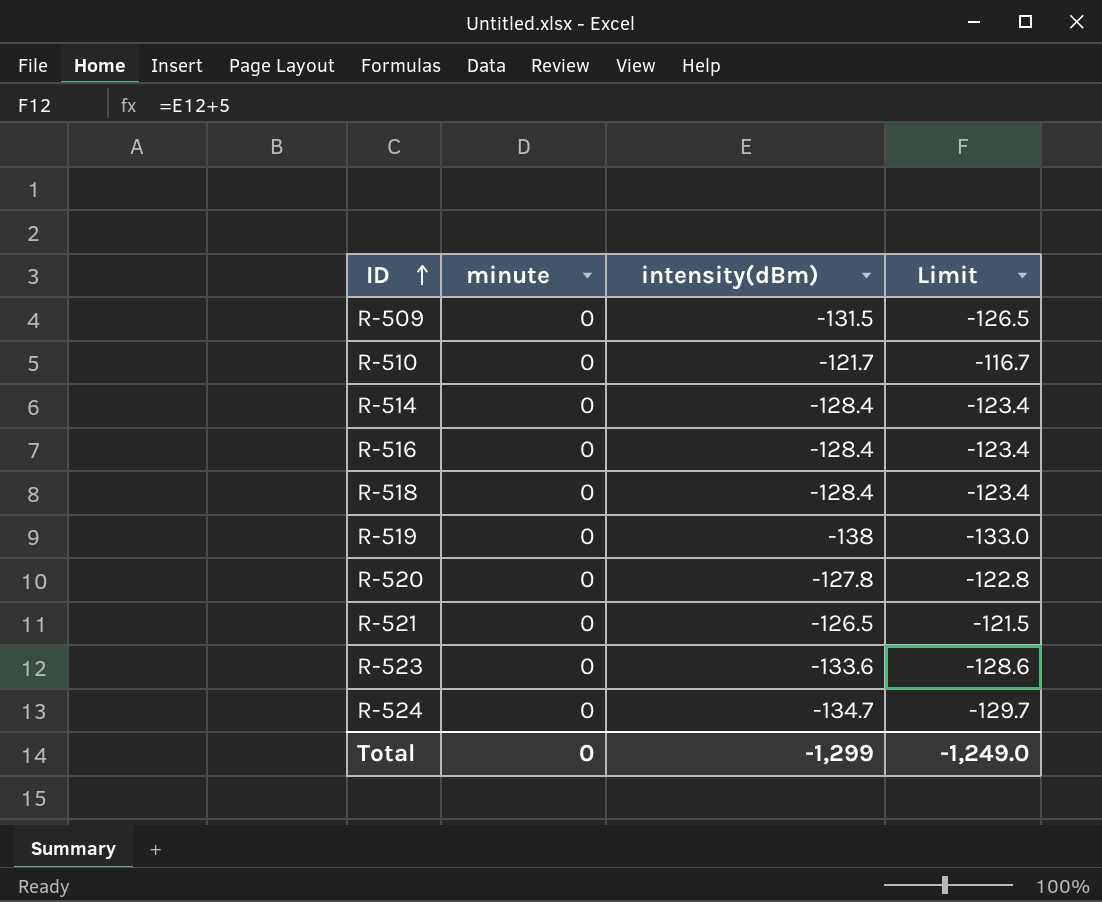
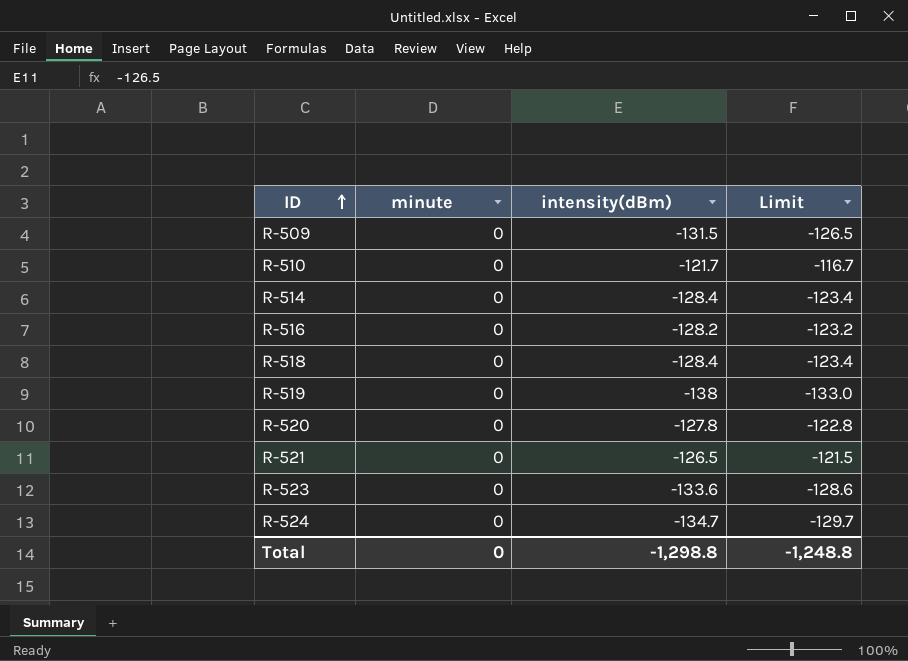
R-516 | intensity(dBm): -128.4 -> -128.2
R-516 | Limit: -123.4 -> -123.2
Total | intensity(dBm): -1,299 -> -1,298.8
Total | Limit: -1,249.0 -> -1,248.8

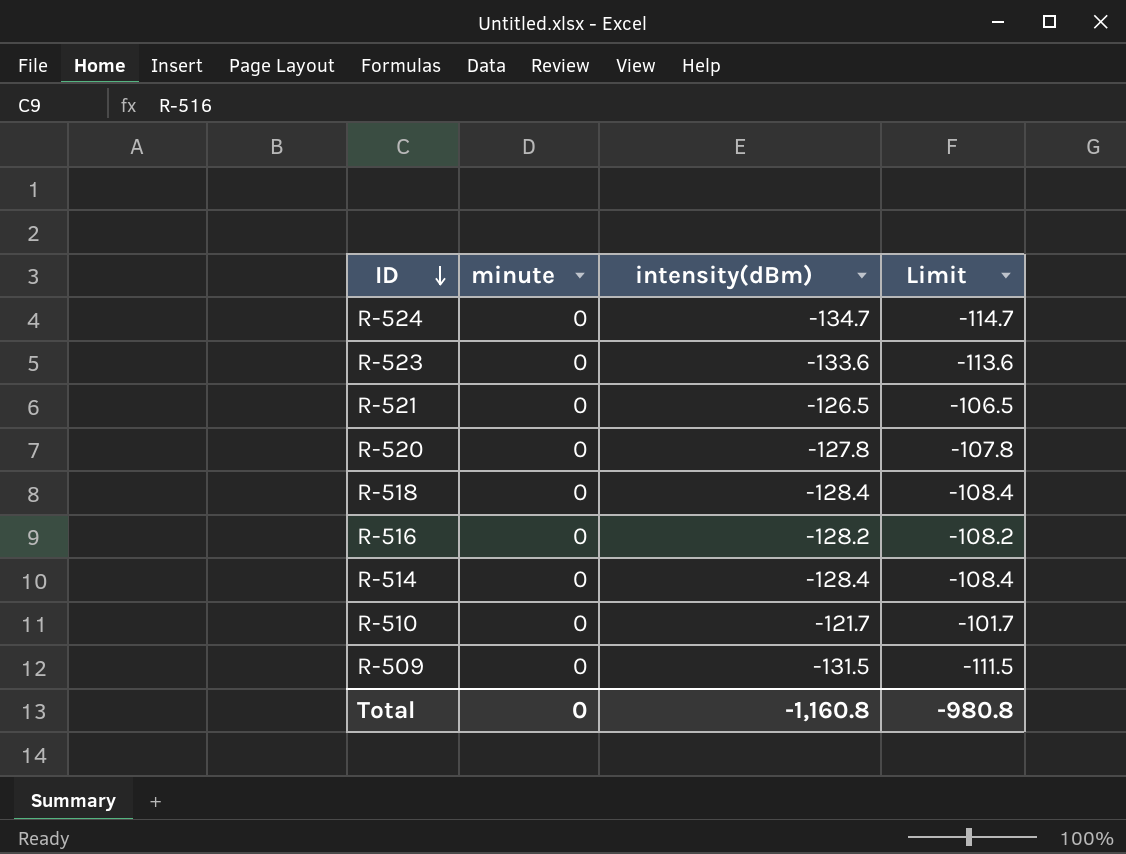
row order: ID ascending -> ID descending
column Limit | formula: [intensity(dBm)] + 5 -> [intensity(dBm)] + 20
row R-519: 0 | -138 | -133.0 -> none
Total | intensity(dBm): -1,298.8 -> -1,160.8
Total | Limit: -1,248.8 -> -980.8

